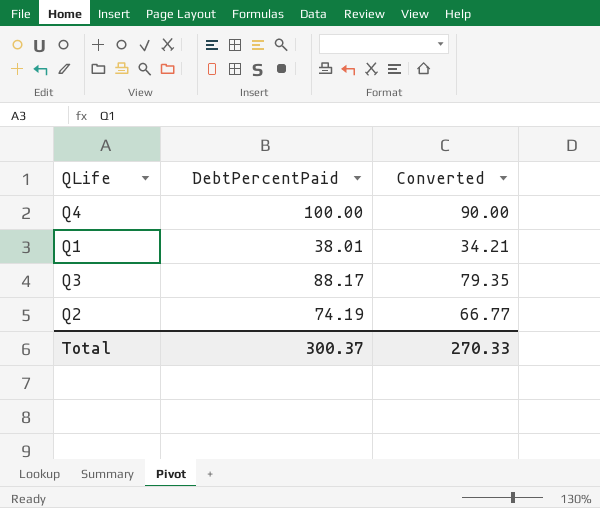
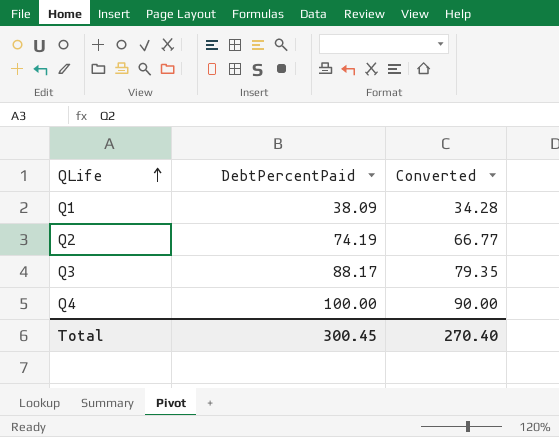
row order: none -> QLife ascending
Q1 | DebtPercentPaid: 38.01 -> 38.09
Q1 | Converted: 34.21 -> 34.28
Total | DebtPercentPaid: 300.37 -> 300.45
Total | Converted: 270.33 -> 270.40

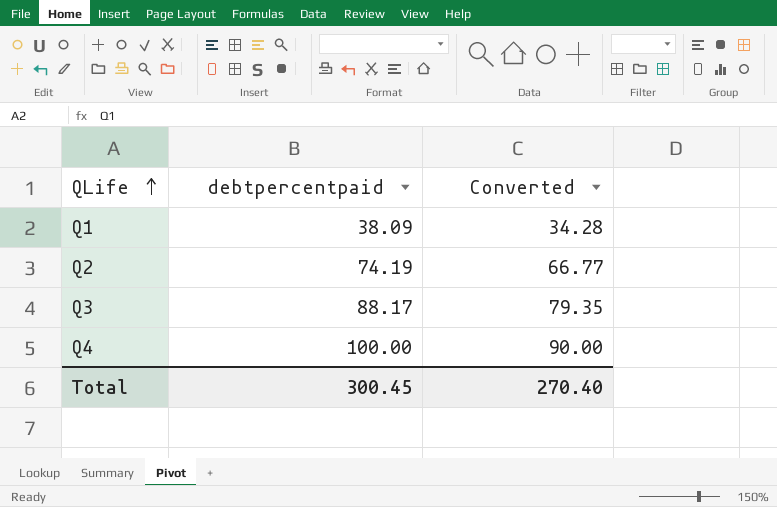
column name: DebtPercentPaid -> debtpercentpaid

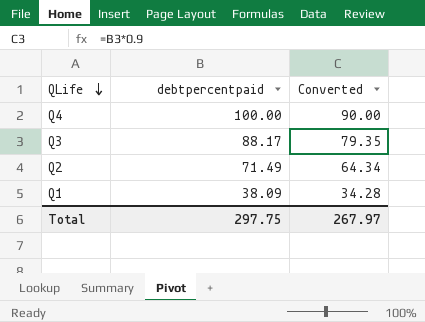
row order: QLife ascending -> QLife descending
Q2 | debtpercentpaid: 74.19 -> 71.49
Q2 | Converted: 66.77 -> 64.34
Total | debtpercentpaid: 300.45 -> 297.75
Total | Converted: 270.40 -> 267.97

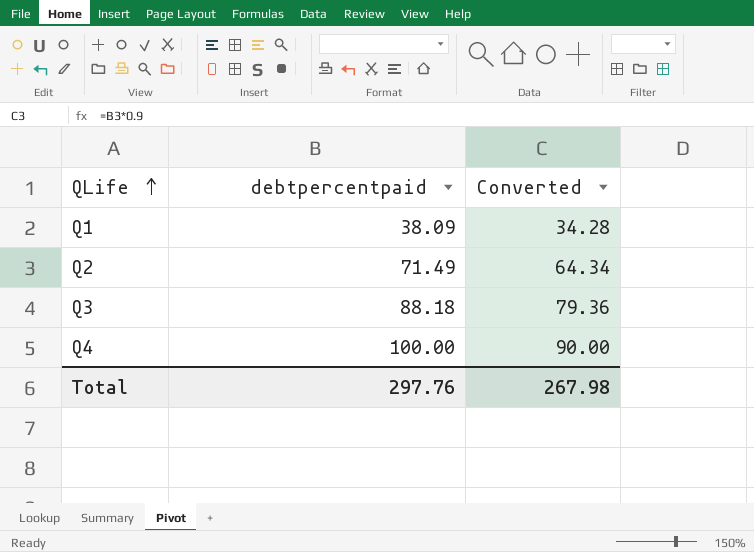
row order: QLife descending -> QLife ascending
Q3 | debtpercentpaid: 88.17 -> 88.18
Q3 | Converted: 79.35 -> 79.36
Total | debtpercentpaid: 297.75 -> 297.76
Total | Converted: 267.97 -> 267.98

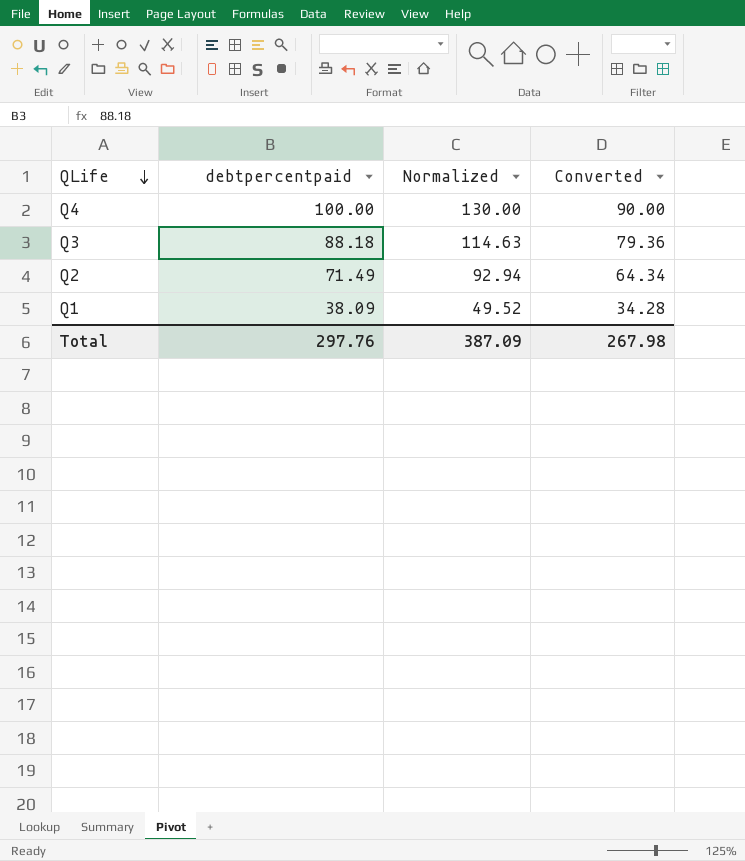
row order: QLife ascending -> QLife descending
column Normalized | formula: none -> [debtpercentpaid] * 1.3

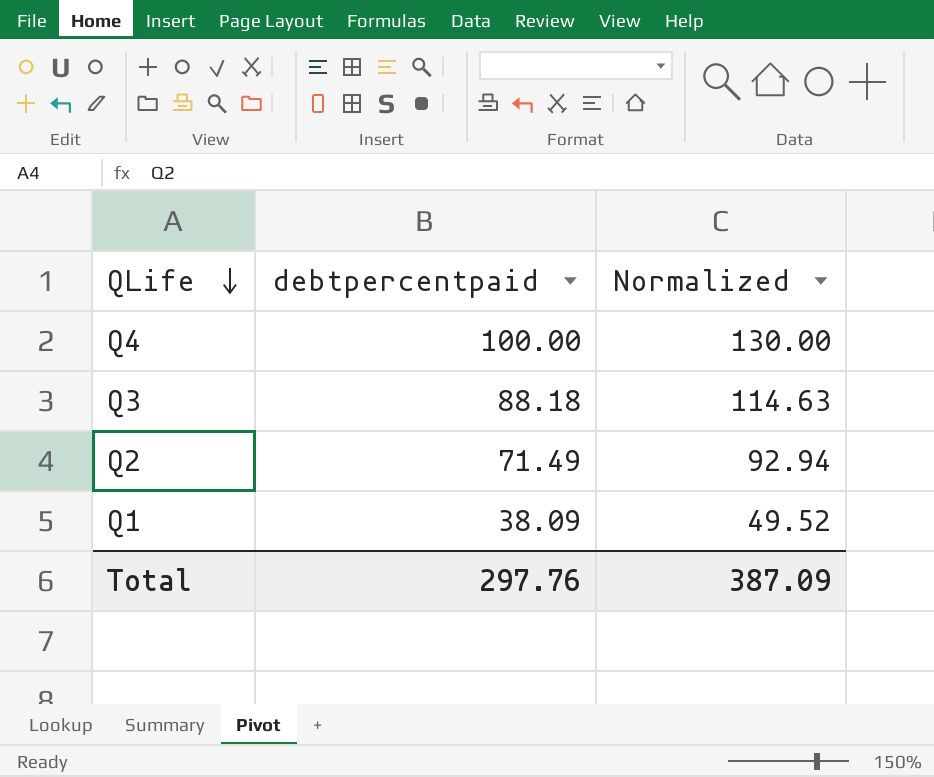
column Converted | formula: [debtpercentpaid] * 0.9 -> none

